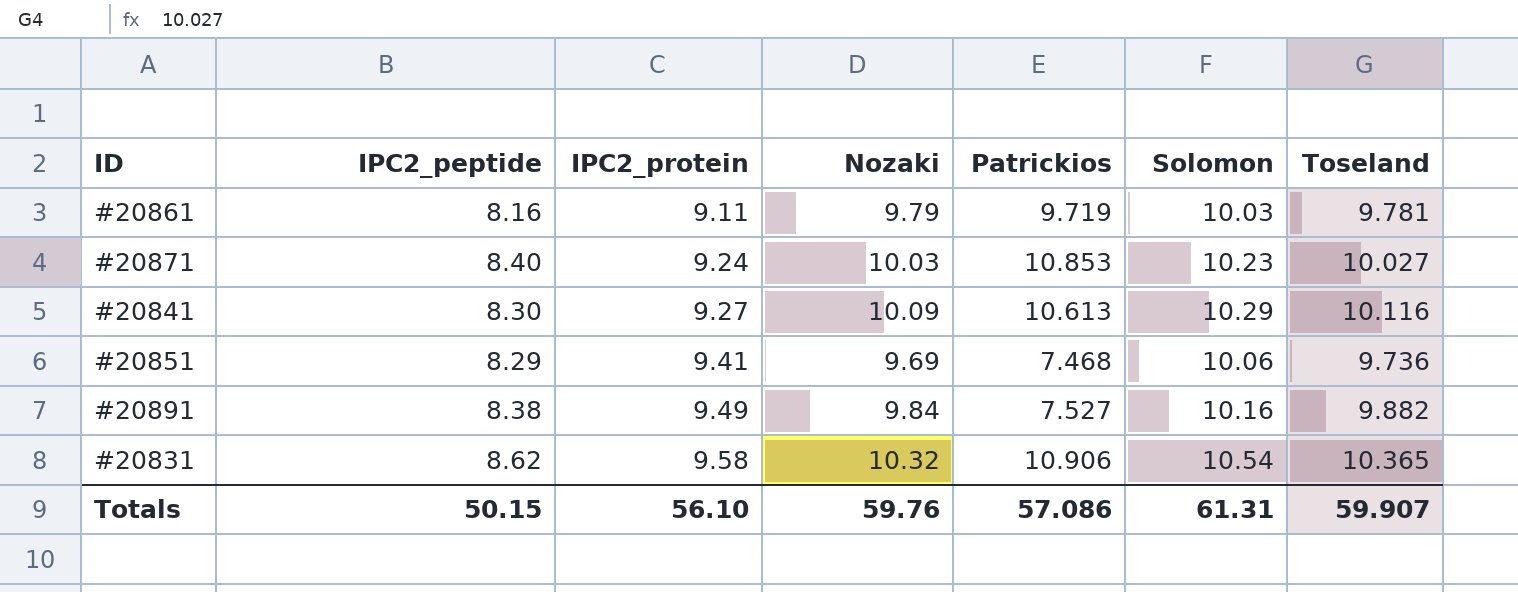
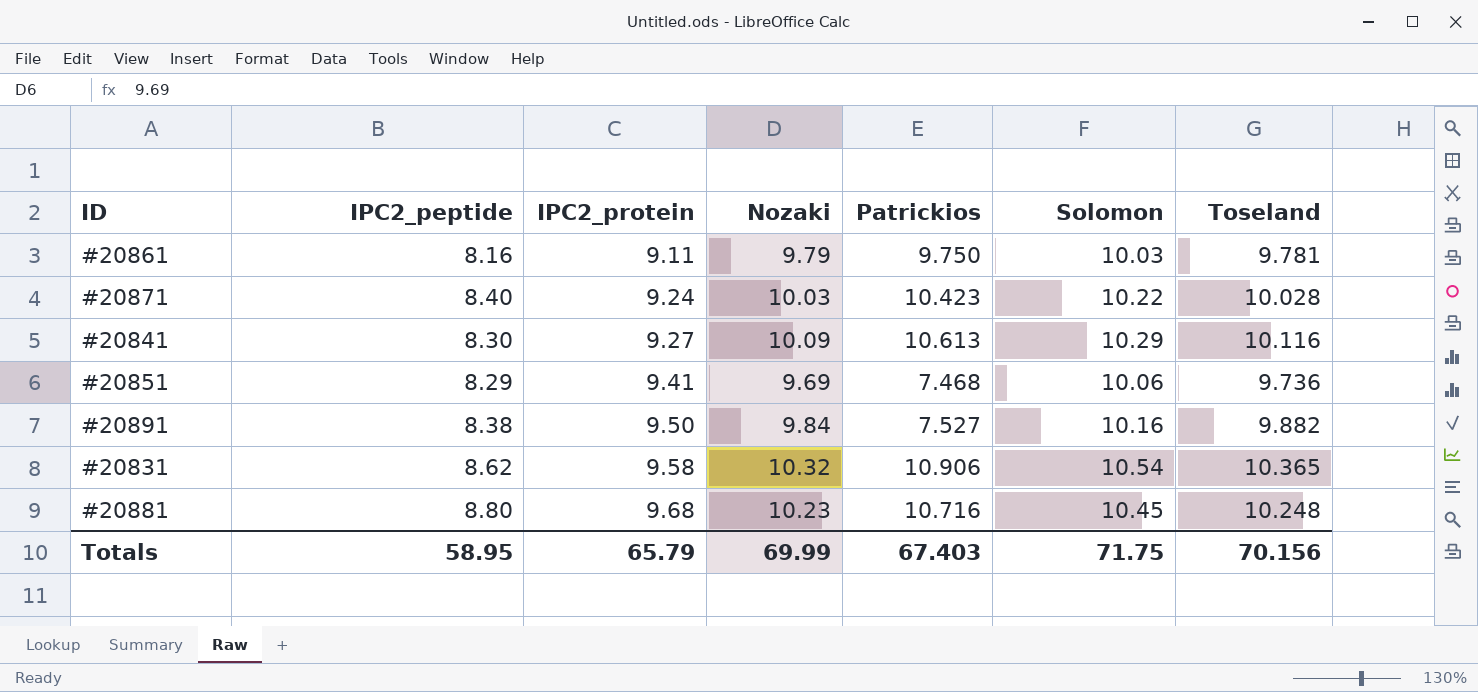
#20861 | Patrickios: 9.719 -> 9.750
#20871 | Patrickios: 10.853 -> 10.423
#20871 | Solomon: 10.23 -> 10.22
#20871 | Toseland: 10.027 -> 10.028
#20891 | IPC2_protein: 9.49 -> 9.50
row #20881: none -> 8.80 | 9.68 | 10.23 | 10.716 | 10.45 | 10.248
Totals | IPC2_peptide: 50.15 -> 58.95
Totals | IPC2_protein: 56.10 -> 65.79
Totals | Nozaki: 59.76 -> 69.99
Totals | Patrickios: 57.086 -> 67.403
Totals | Solomon: 61.31 -> 71.75
Totals | Toseland: 59.907 -> 70.156

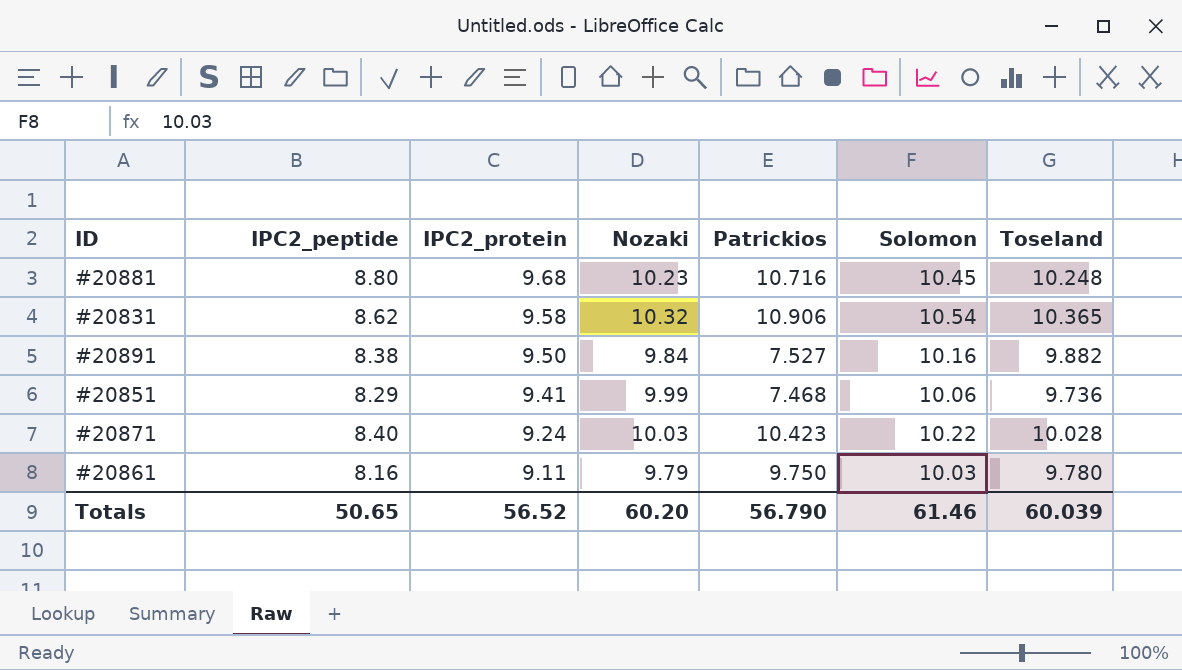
row order: IPC2_protein ascending -> IPC2_protein descending
row #20841: 8.30 | 9.27 | 10.09 | 10.613 | 10.29 | 10.116 -> none
#20851 | Nozaki: 9.69 -> 9.99
#20861 | Toseland: 9.781 -> 9.780
Totals | IPC2_peptide: 58.95 -> 50.65
Totals | IPC2_protein: 65.79 -> 56.52
Totals | Nozaki: 69.99 -> 60.20
Totals | Patrickios: 67.403 -> 56.790
Totals | Solomon: 71.75 -> 61.46
Totals | Toseland: 70.156 -> 60.039

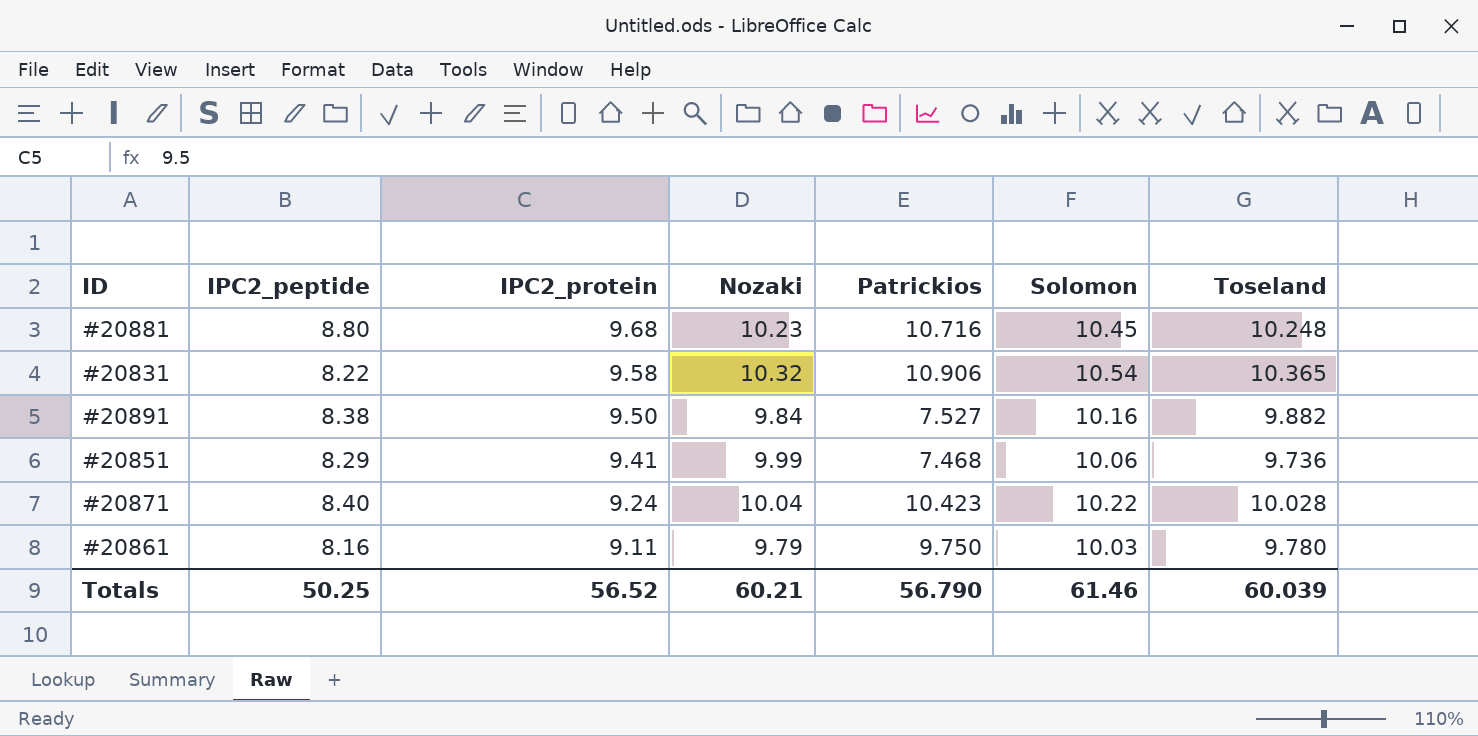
#20831 | IPC2_peptide: 8.62 -> 8.22
#20871 | Nozaki: 10.03 -> 10.04
Totals | IPC2_peptide: 50.65 -> 50.25
Totals | Nozaki: 60.20 -> 60.21

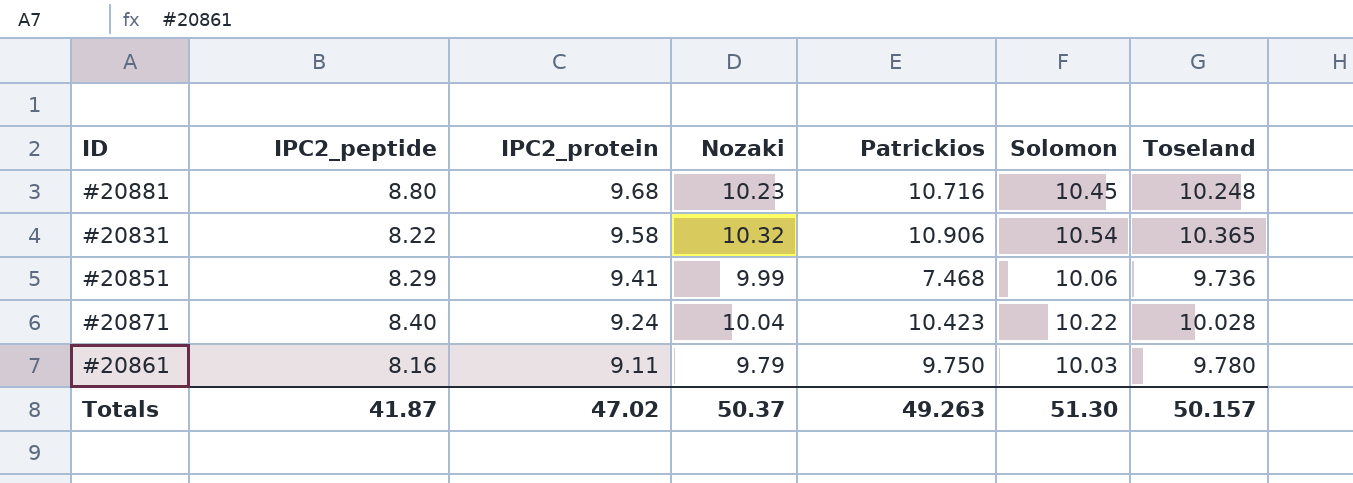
row #20891: 8.38 | 9.50 | 9.84 | 7.527 | 10.16 | 9.882 -> none
Totals | IPC2_peptide: 50.25 -> 41.87
Totals | IPC2_protein: 56.52 -> 47.02
Totals | Nozaki: 60.21 -> 50.37
Totals | Patrickios: 56.790 -> 49.263
Totals | Solomon: 61.46 -> 51.30
Totals | Toseland: 60.039 -> 50.157

